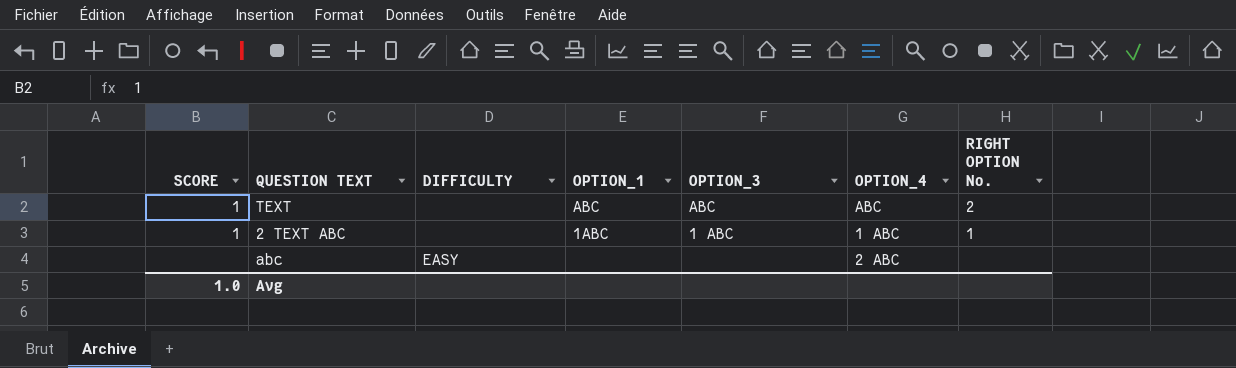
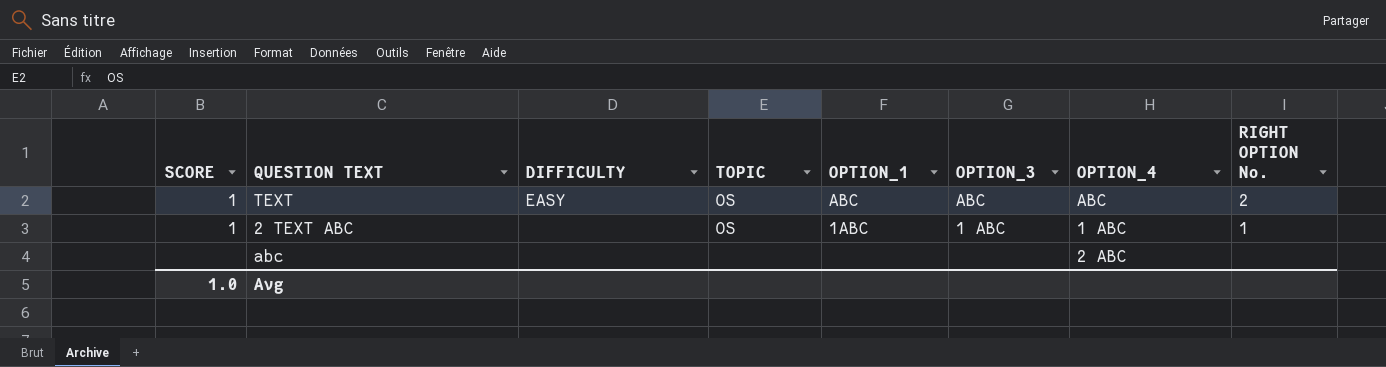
column TOPIC | position: none -> 4
TEXT | DIFFICULTY: none -> EASY
abc | DIFFICULTY: EASY -> none

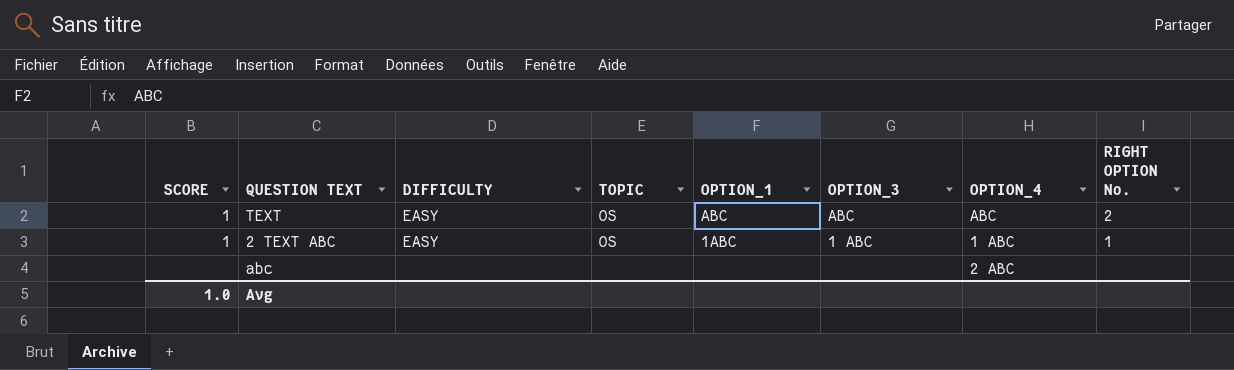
2 TEXT ABC | DIFFICULTY: none -> EASY

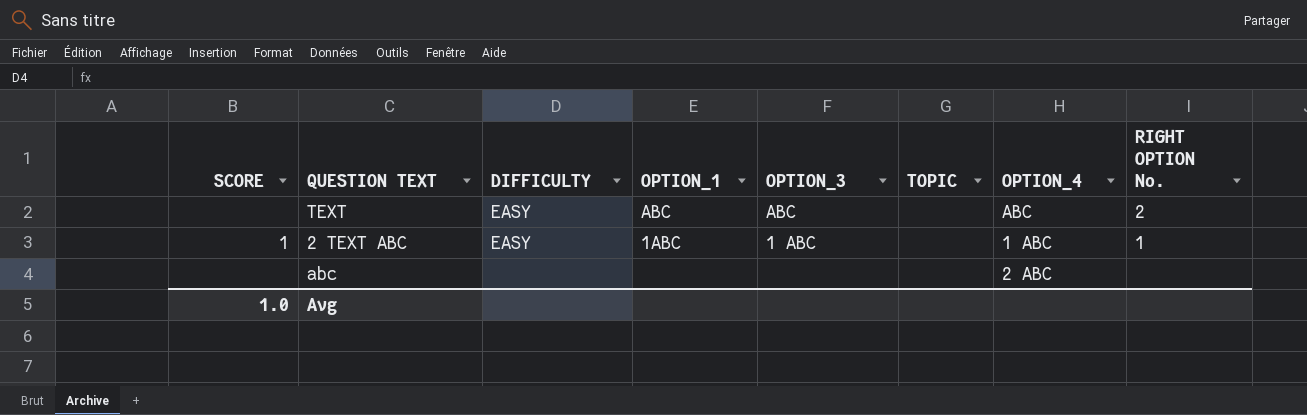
column TOPIC | position: 4 -> 6
TEXT | SCORE: 1 -> none
TEXT | TOPIC: OS -> none
2 TEXT ABC | TOPIC: OS -> none

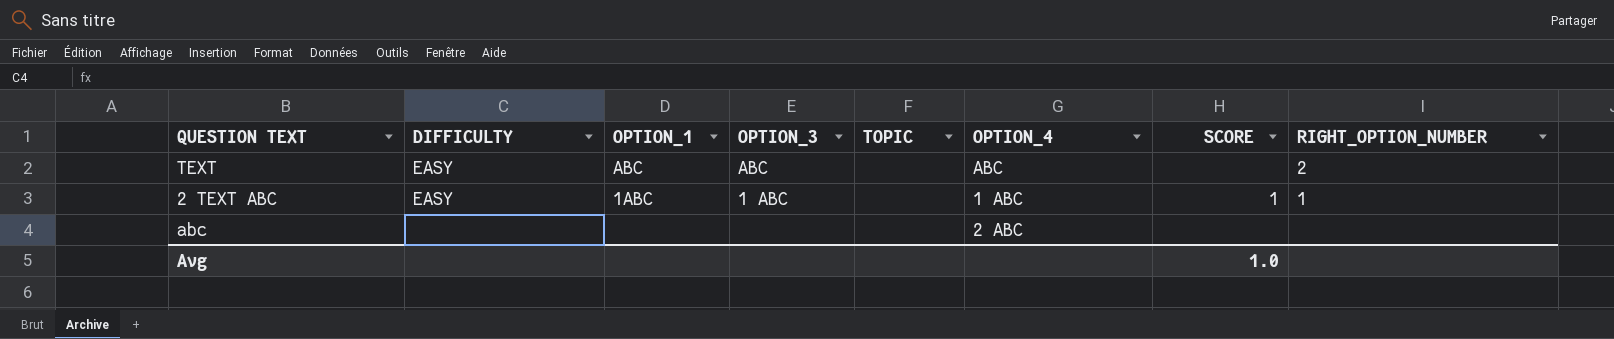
column SCORE | position: 1 -> 7
column name: RIGHT OPTION No. -> RIGHT_OPTION_NUMBER

